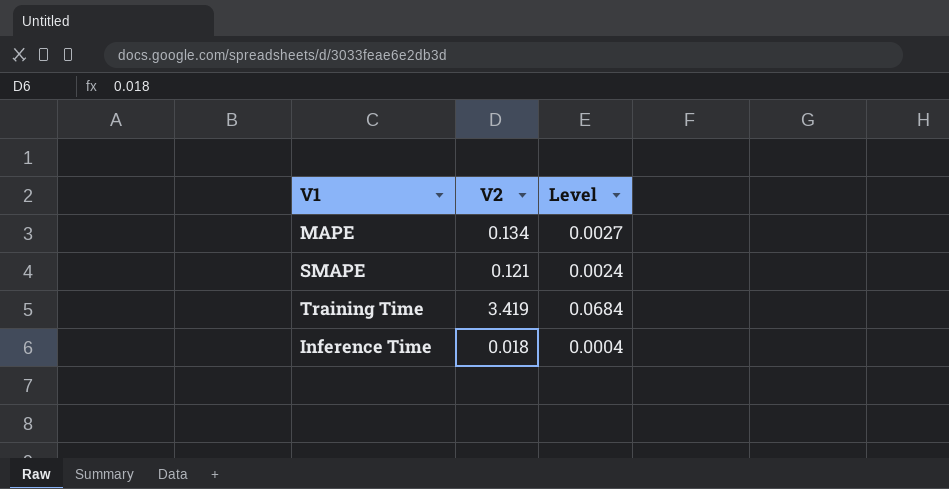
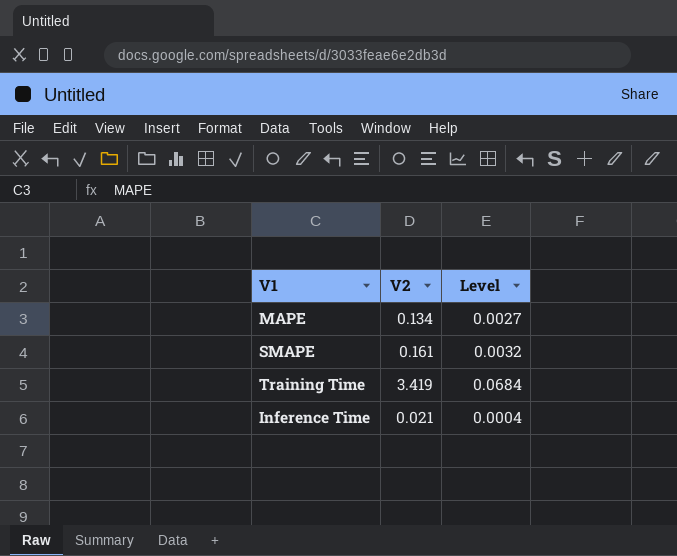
SMAPE | V2: 0.121 -> 0.161
SMAPE | Level: 0.0024 -> 0.0032
Inference Time | V2: 0.018 -> 0.021

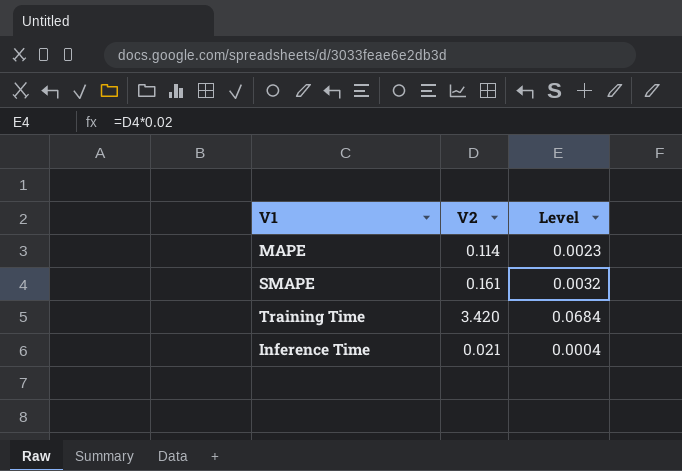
MAPE | V2: 0.134 -> 0.114
MAPE | Level: 0.0027 -> 0.0023
Training Time | V2: 3.419 -> 3.420

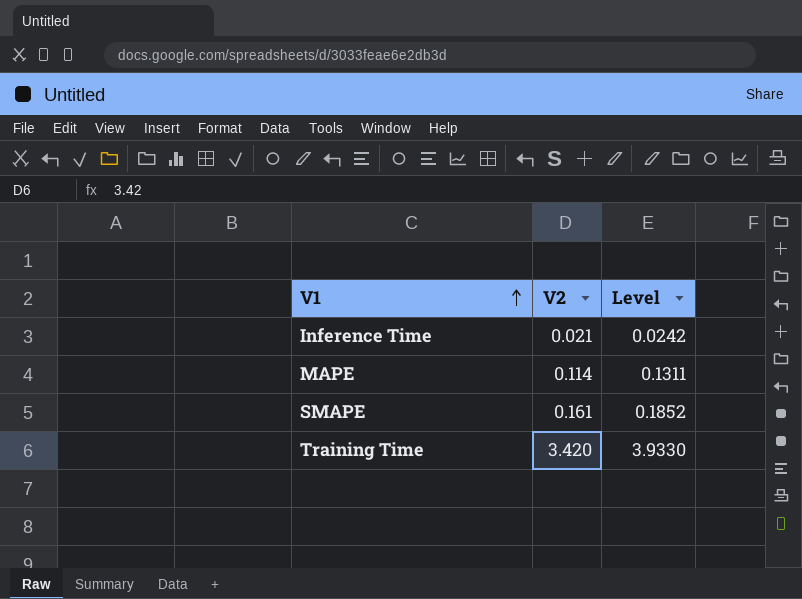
row order: none -> V1 ascending
column Level | formula: [V2] * 0.02 -> [V2] * 1.15

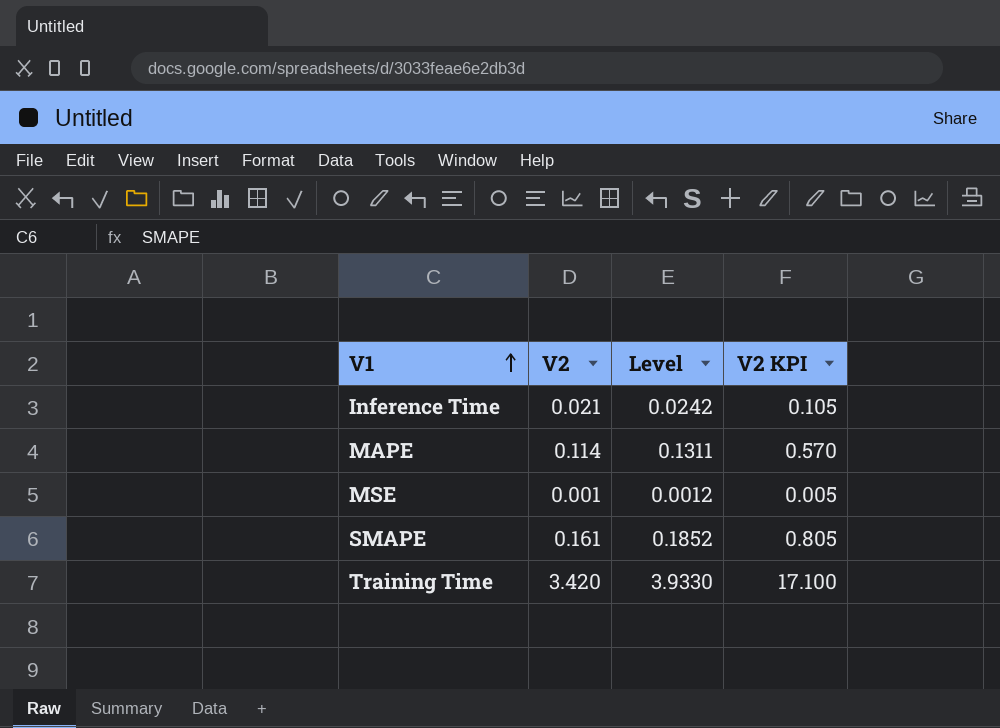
column V2 KPI | formula: none -> [V2] * 5
row MSE: none -> 0.001 | 0.0012 | 0.005

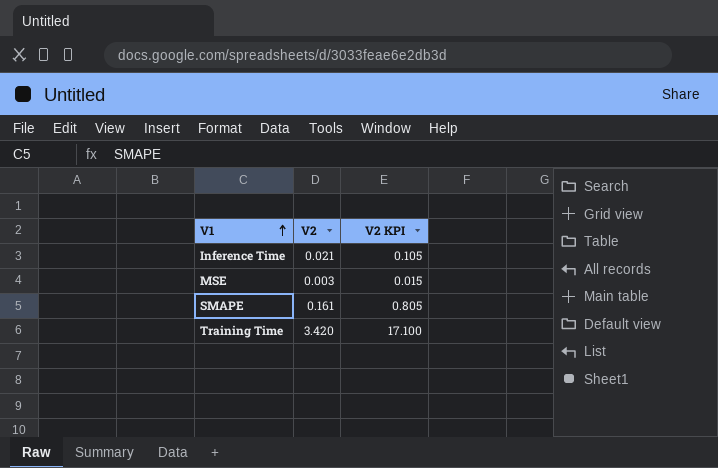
column Level | formula: [V2] * 1.15 -> none
row MAPE: 0.114 | 0.1311 | 0.570 -> none
MSE | V2: 0.001 -> 0.003
MSE | V2 KPI: 0.005 -> 0.015

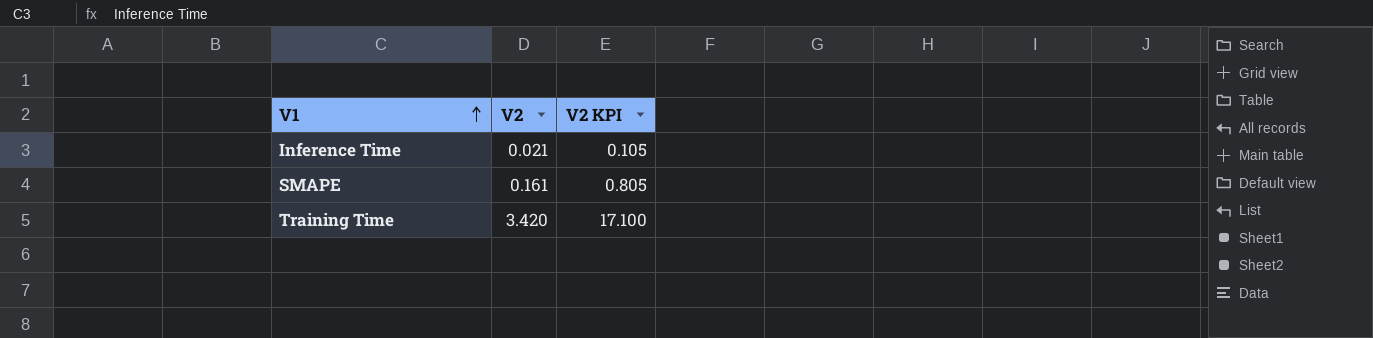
row MSE: 0.003 | 0.015 -> none

